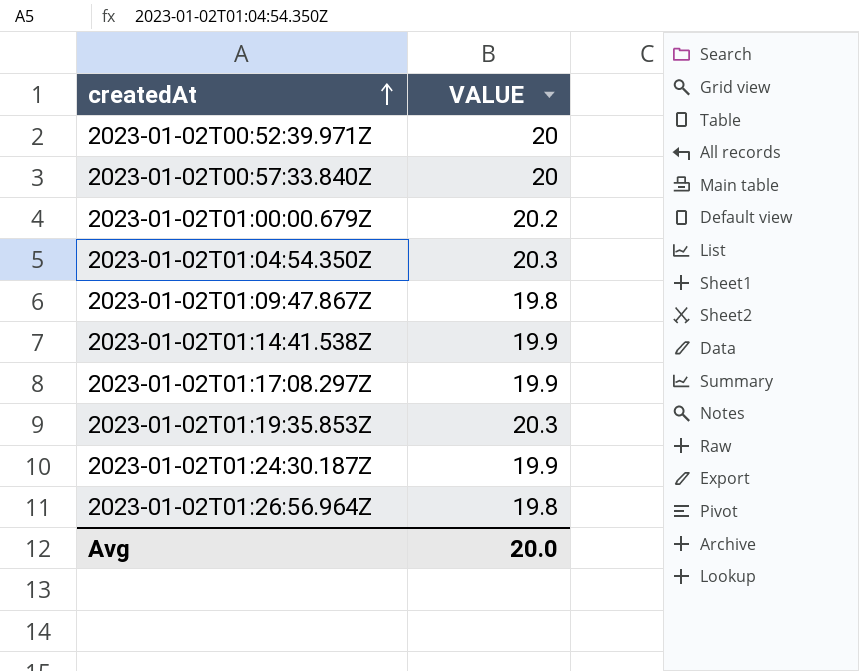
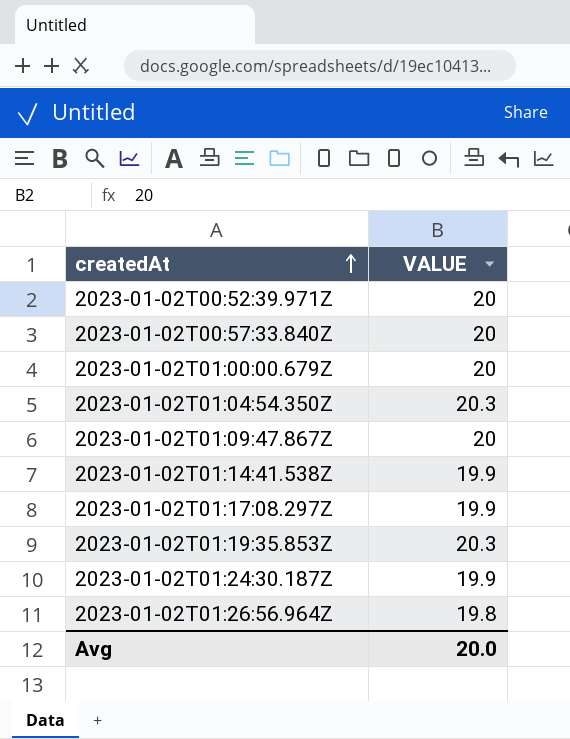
2023-01-02T01:00:00.679Z | VALUE: 20.2 -> 20
2023-01-02T01:09:47.867Z | VALUE: 19.8 -> 20

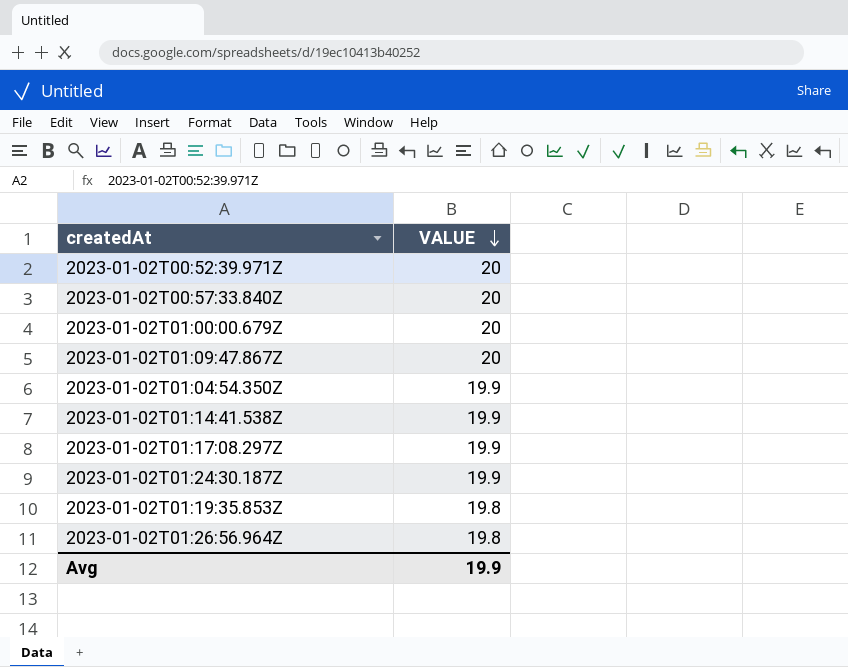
row order: createdAt ascending -> VALUE descending
2023-01-02T01:04:54.350Z | VALUE: 20.3 -> 19.9
2023-01-02T01:19:35.853Z | VALUE: 20.3 -> 19.8
Avg | VALUE: 20.0 -> 19.9

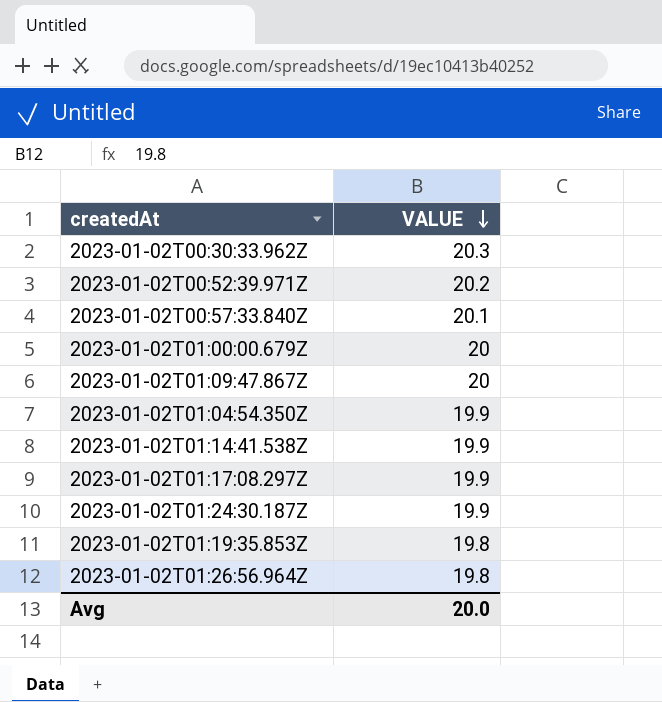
row 2023-01-02T00:30:33.962Z: none -> 20.3
2023-01-02T00:52:39.971Z | VALUE: 20 -> 20.2
2023-01-02T00:57:33.840Z | VALUE: 20 -> 20.1
Avg | VALUE: 19.9 -> 20.0

